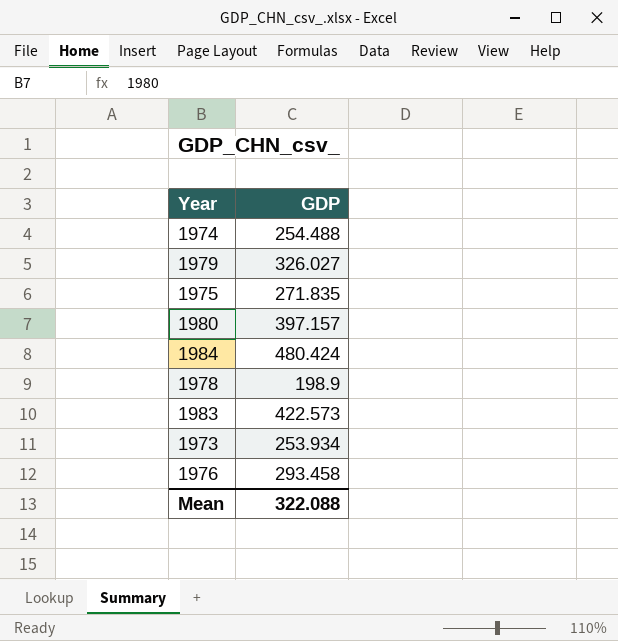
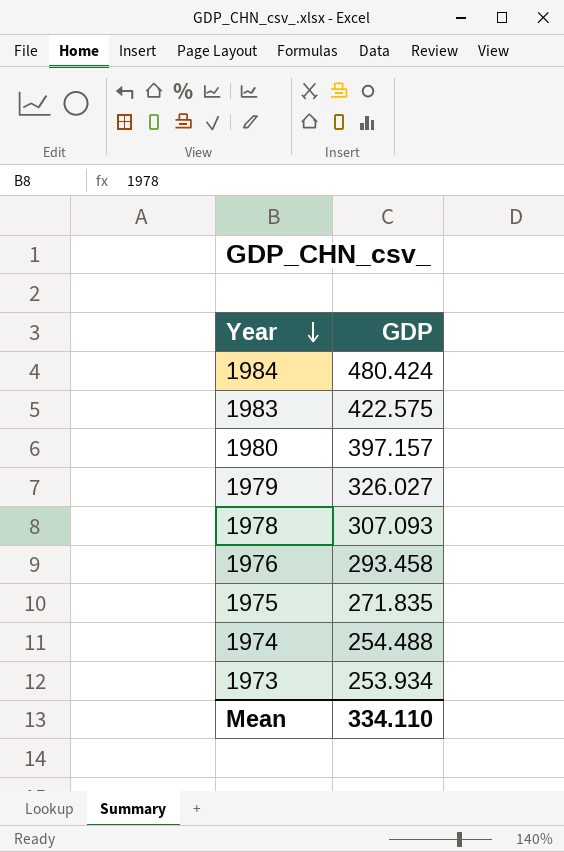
row order: none -> Year descending
1983 | GDP: 422.573 -> 422.575
1978 | GDP: 198.9 -> 307.093
Mean | GDP: 322.088 -> 334.110

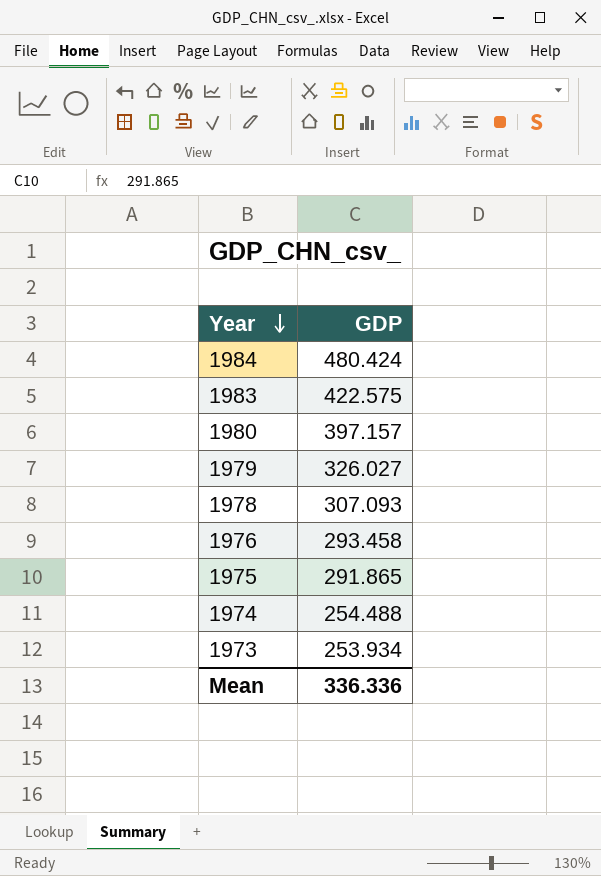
1975 | GDP: 271.835 -> 291.865
Mean | GDP: 334.110 -> 336.336

